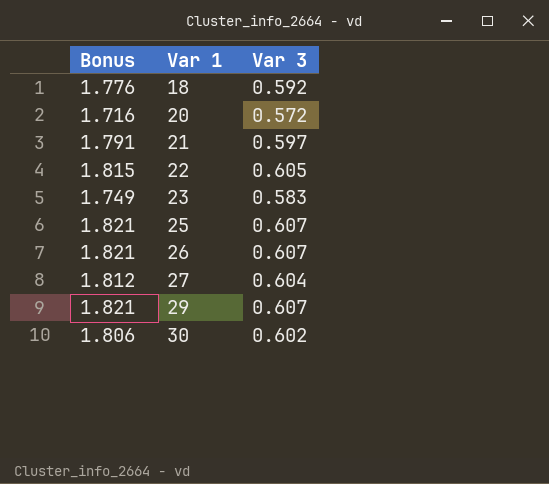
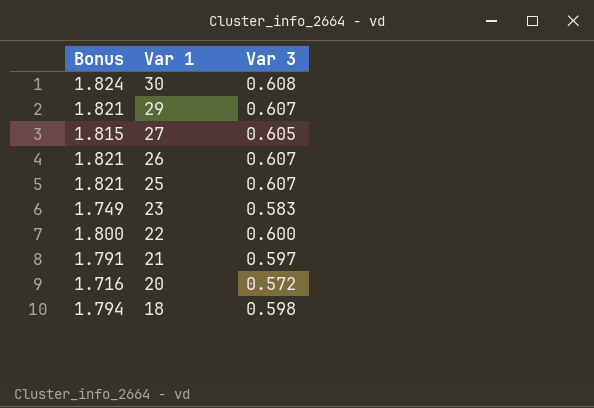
row order: Var 1 ascending -> Var 1 descending
30 | Bonus: 1.806 -> 1.824
30 | Var 3: 0.602 -> 0.608
27 | Bonus: 1.812 -> 1.815
27 | Var 3: 0.604 -> 0.605
22 | Bonus: 1.815 -> 1.800
22 | Var 3: 0.605 -> 0.600
18 | Bonus: 1.776 -> 1.794
18 | Var 3: 0.592 -> 0.598

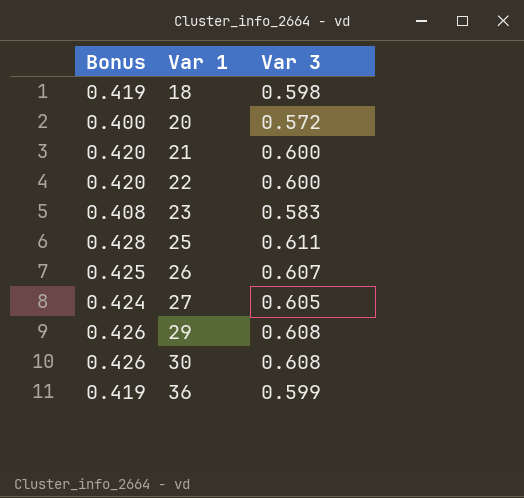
row order: Var 1 descending -> Var 1 ascending
column Bonus | formula: [Var 3] * 3 -> [Var 3] * 0.7
21 | Var 3: 0.597 -> 0.600
25 | Var 3: 0.607 -> 0.611
29 | Var 3: 0.607 -> 0.608
row 36: none -> 0.419 | 0.599

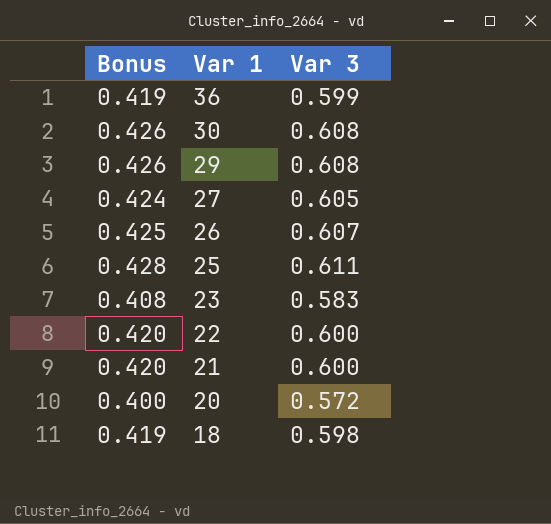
row order: Var 1 ascending -> Var 1 descending

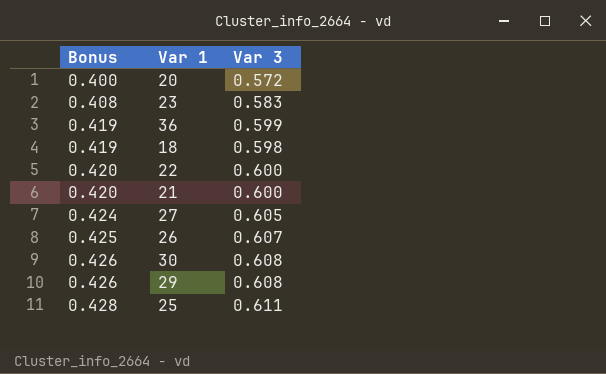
row order: Var 1 descending -> Bonus ascending

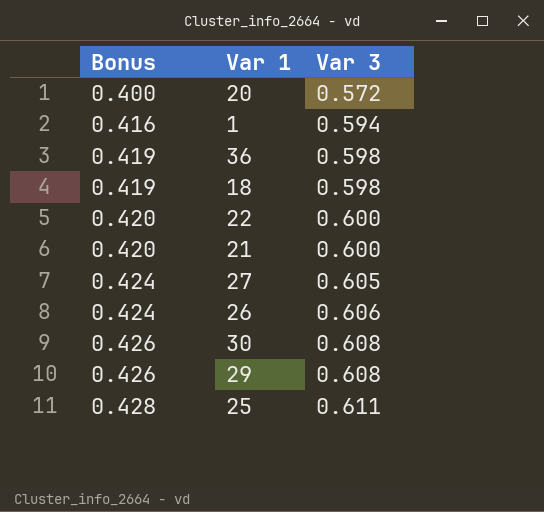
row 23: 0.408 | 0.583 -> none
row 1: none -> 0.416 | 0.594
36 | Var 3: 0.599 -> 0.598
26 | Bonus: 0.425 -> 0.424
26 | Var 3: 0.607 -> 0.606

